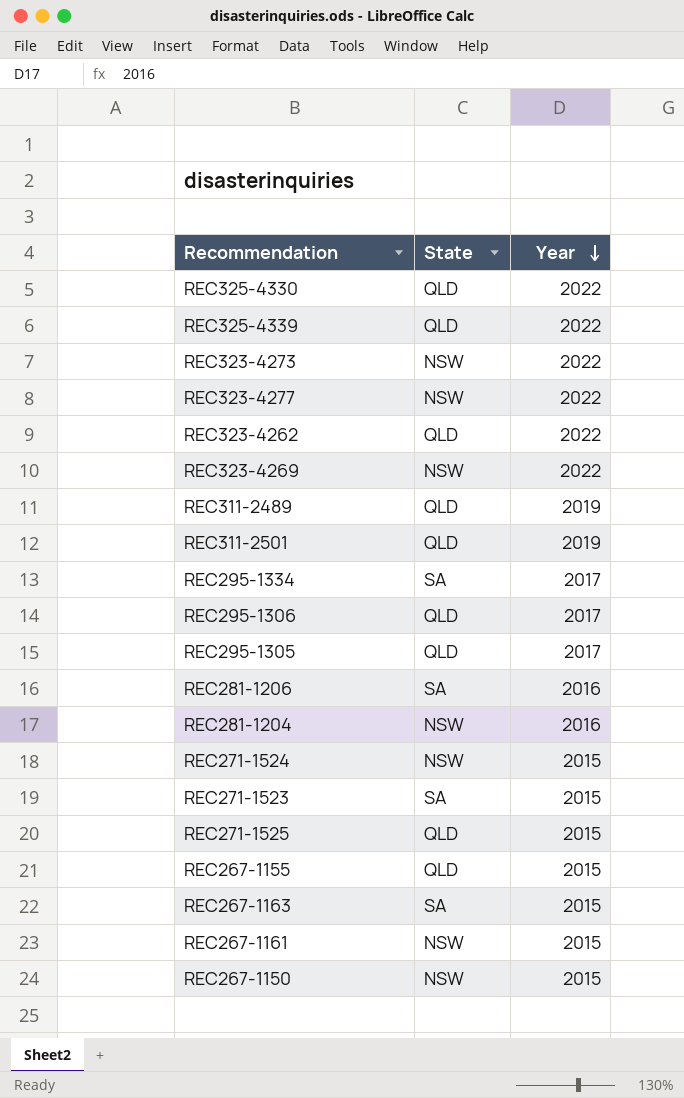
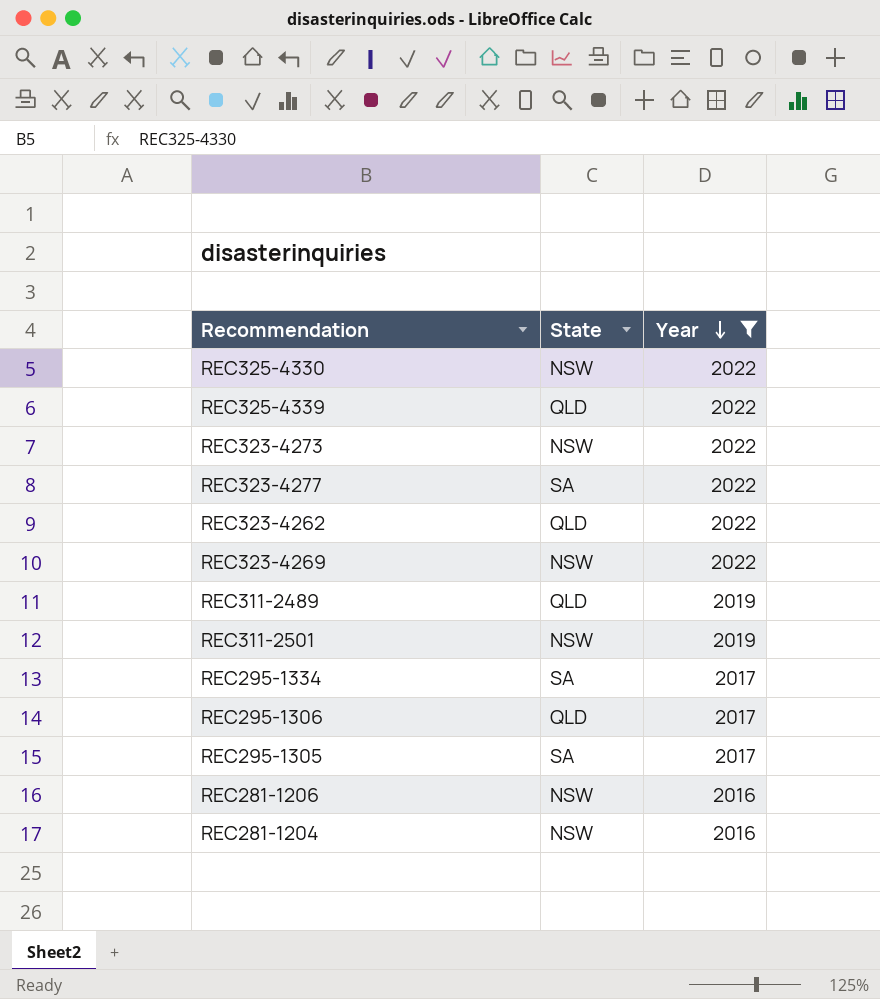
filter: none -> Year != 2015
REC325-4330 | State: QLD -> NSW
REC323-4277 | State: NSW -> SA
REC311-2501 | State: QLD -> NSW
REC295-1305 | State: QLD -> SA
REC281-1206 | State: SA -> NSW

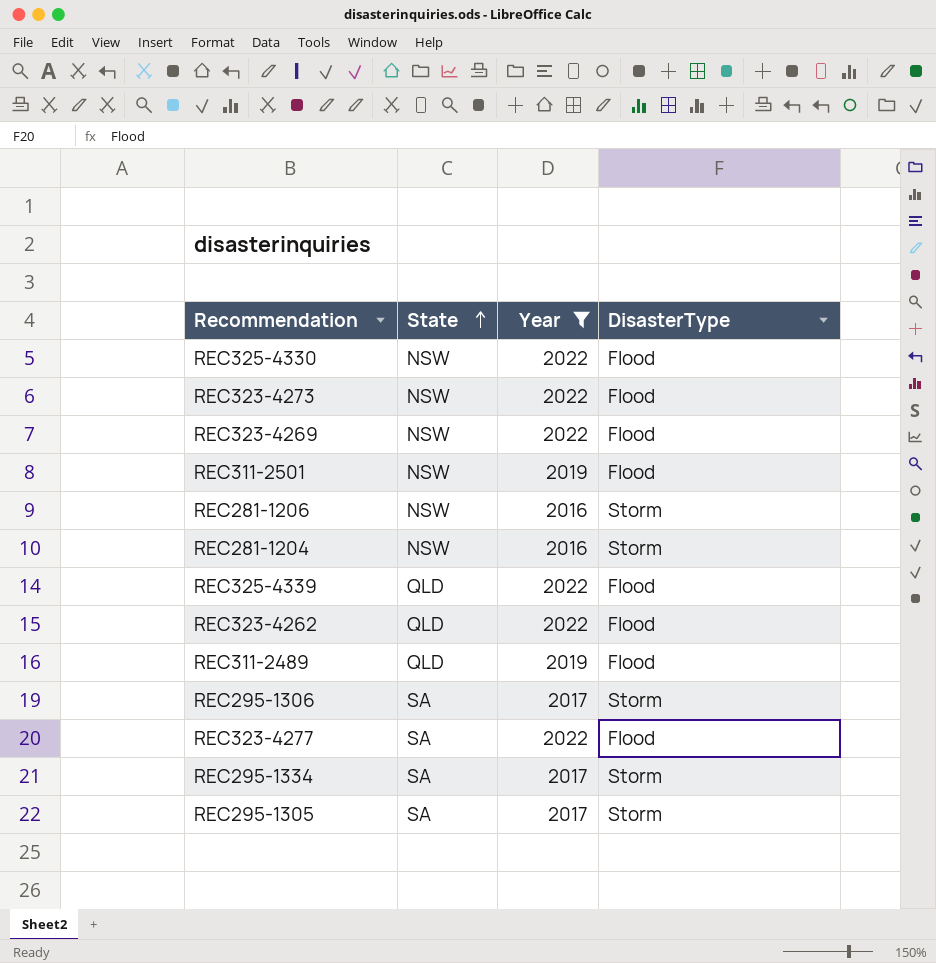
row order: Year descending -> State ascending
column DisasterType | position: none -> 4
REC295-1306 | State: QLD -> SA

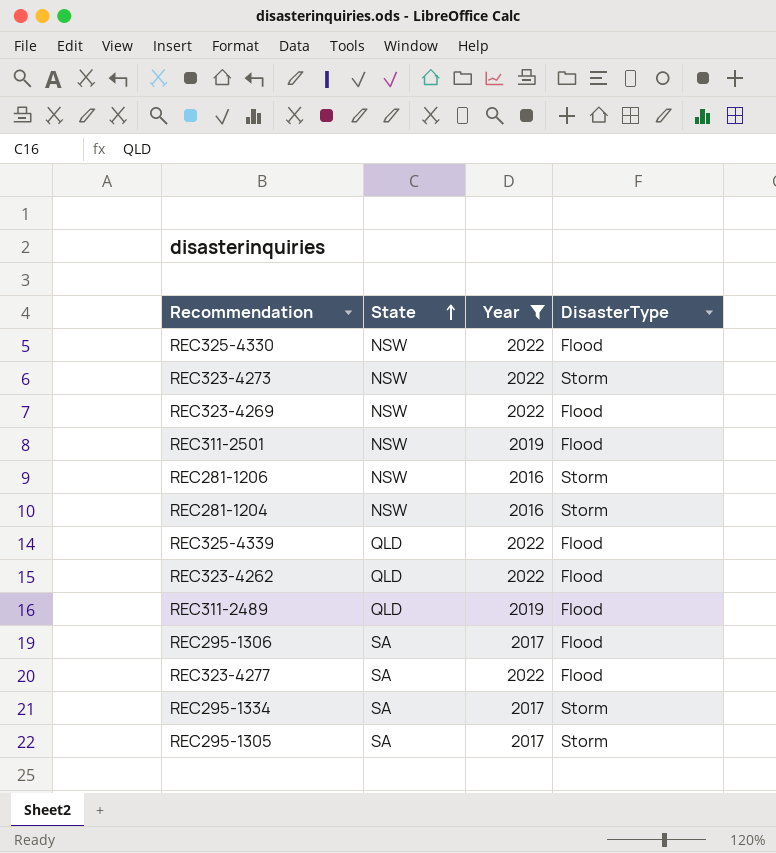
REC323-4273 | DisasterType: Flood -> Storm
REC295-1306 | DisasterType: Storm -> Flood

